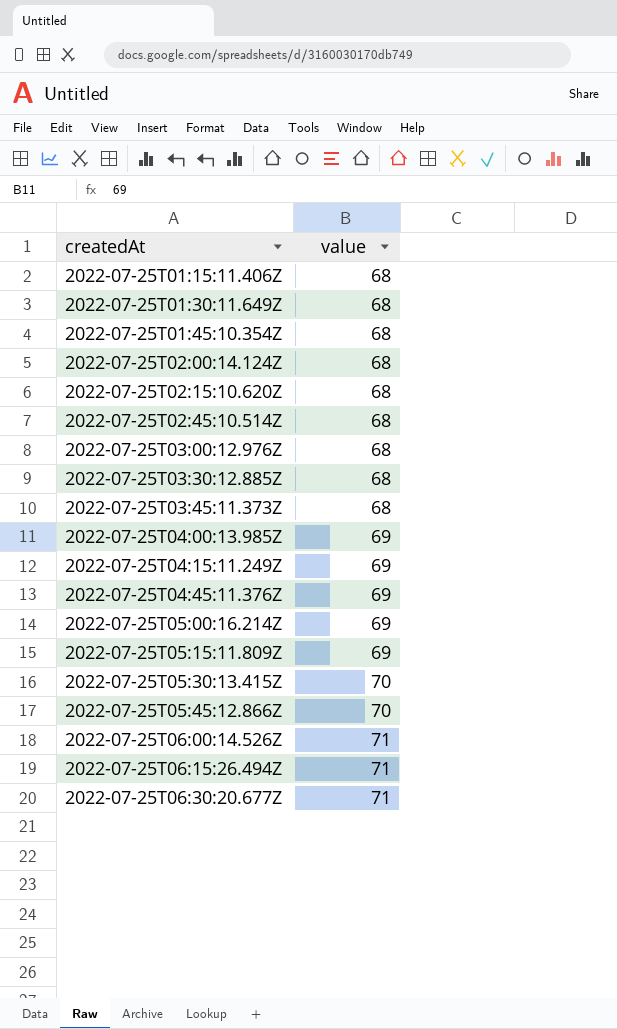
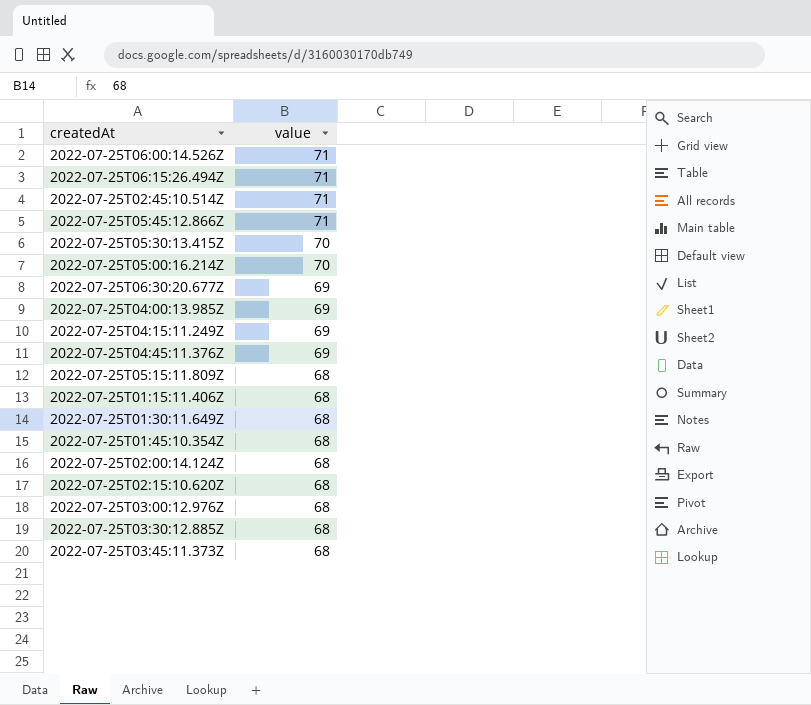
row order: createdAt ascending -> value descending
2022-07-25T02:45:10.514Z | value: 68 -> 71
2022-07-25T05:45:12.866Z | value: 70 -> 71
2022-07-25T05:00:16.214Z | value: 69 -> 70
2022-07-25T06:30:20.677Z | value: 71 -> 69
2022-07-25T05:15:11.809Z | value: 69 -> 68

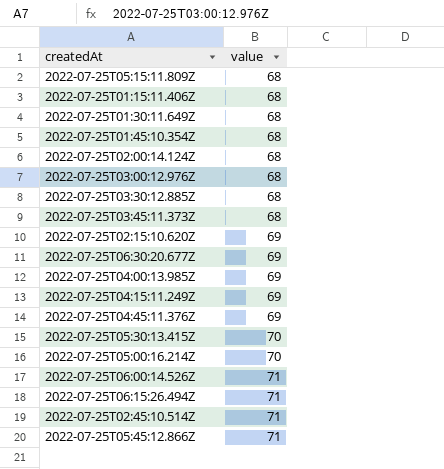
row order: value descending -> value ascending
2022-07-25T02:15:10.620Z | value: 68 -> 69

